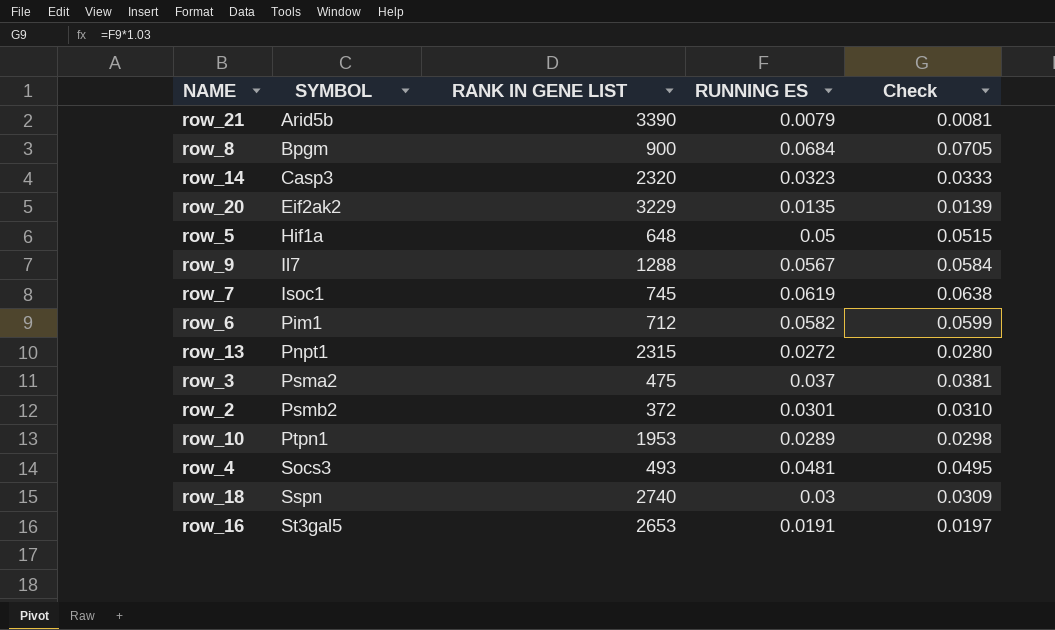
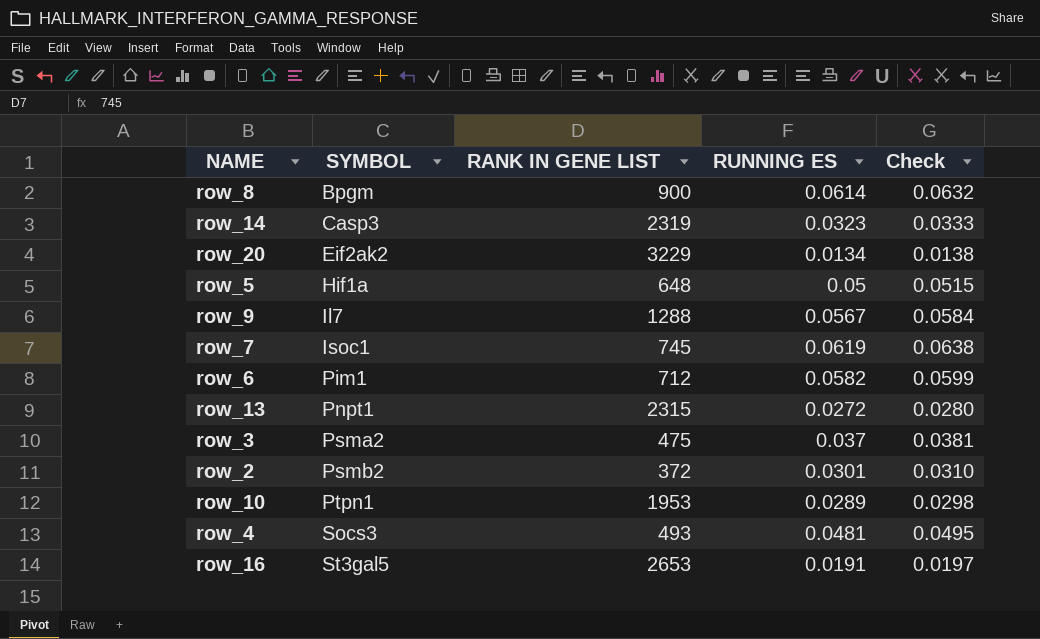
row row_21: Arid5b | 3390 | 0.0079 | 0.0081 -> none
row row_18: Sspn | 2740 | 0.03 | 0.0309 -> none
row_8 | RUNNING ES: 0.0684 -> 0.0614
row_8 | Check: 0.0705 -> 0.0632
row_14 | RANK IN GENE LIST: 2320 -> 2319
row_20 | RUNNING ES: 0.0135 -> 0.0134
row_20 | Check: 0.0139 -> 0.0138

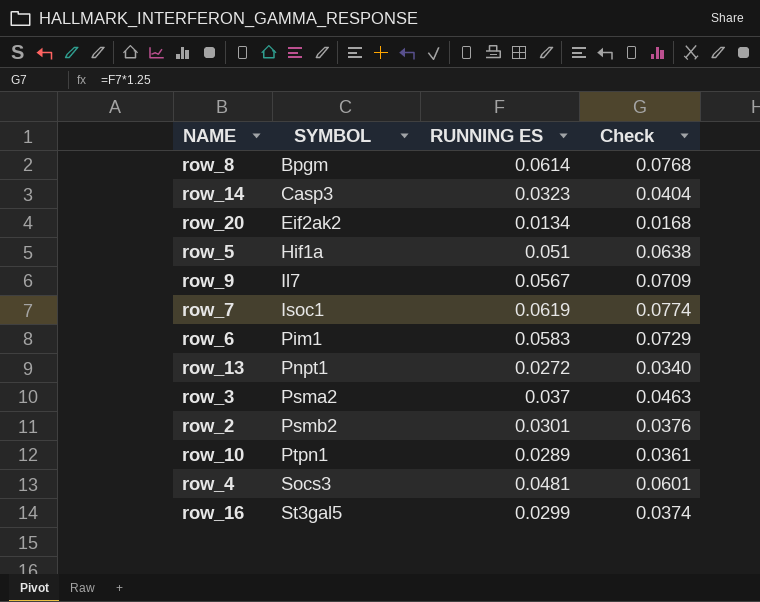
column RANK IN GENE LIST | position: 3 -> none
column Check | formula: [RUNNING ES] * 1.03 -> [RUNNING ES] * 1.25
row_5 | RUNNING ES: 0.05 -> 0.051
row_6 | RUNNING ES: 0.0582 -> 0.0583
row_16 | RUNNING ES: 0.0191 -> 0.0299

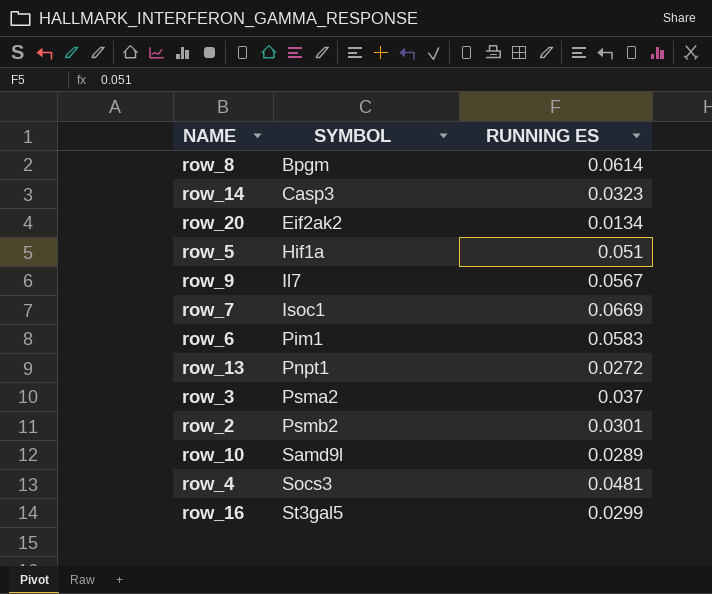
column Check | formula: [RUNNING ES] * 1.25 -> none
row_7 | RUNNING ES: 0.0619 -> 0.0669
row_10 | SYMBOL: Ptpn1 -> Samd9l

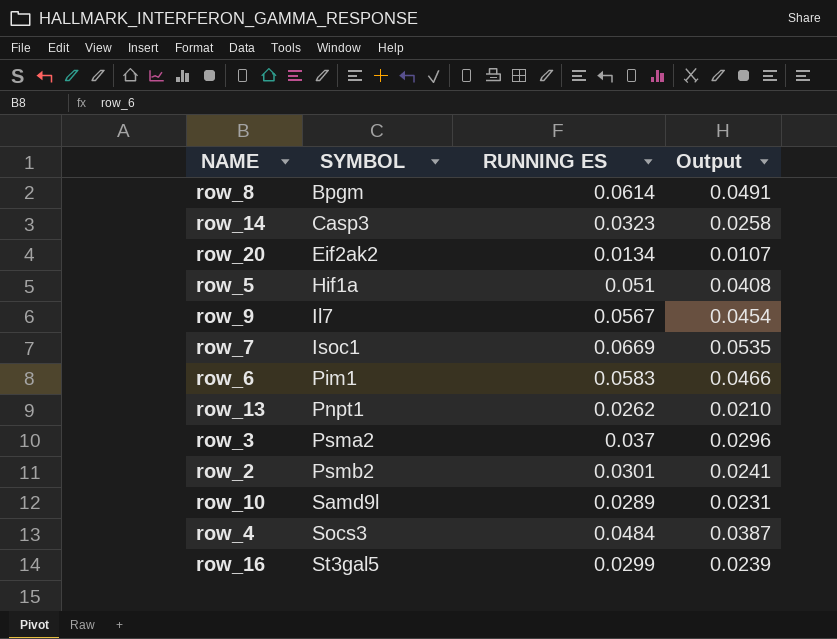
column Output | formula: none -> [RUNNING ES] * 0.8
row_13 | RUNNING ES: 0.0272 -> 0.0262
row_4 | RUNNING ES: 0.0481 -> 0.0484

